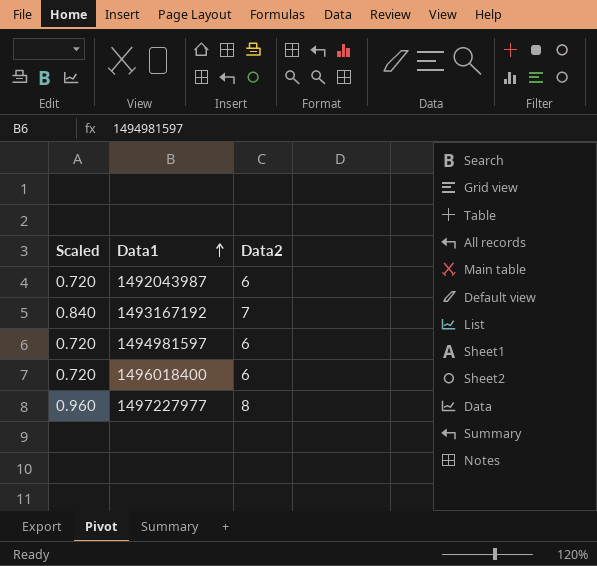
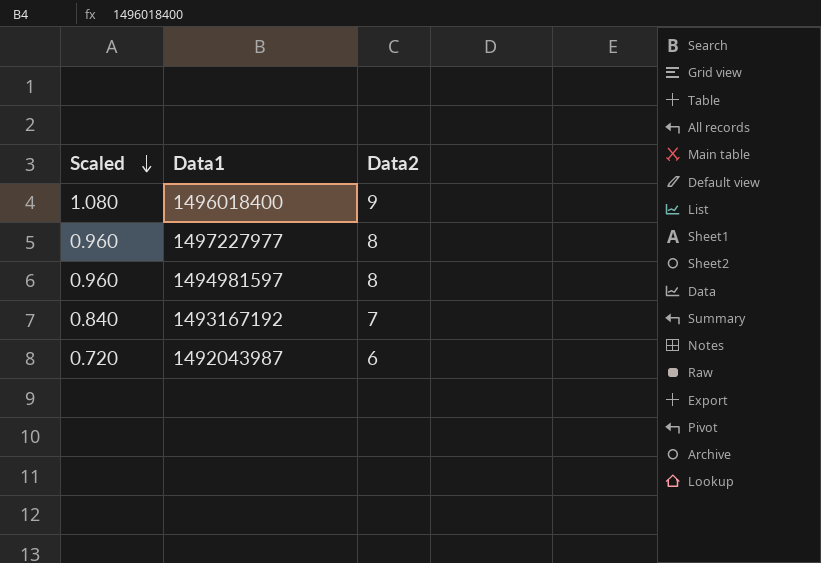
row order: Data1 ascending -> Scaled descending
1496018400 | Scaled: 0.720 -> 1.080
1496018400 | Data2: 6 -> 9
1494981597 | Scaled: 0.720 -> 0.960
1494981597 | Data2: 6 -> 8

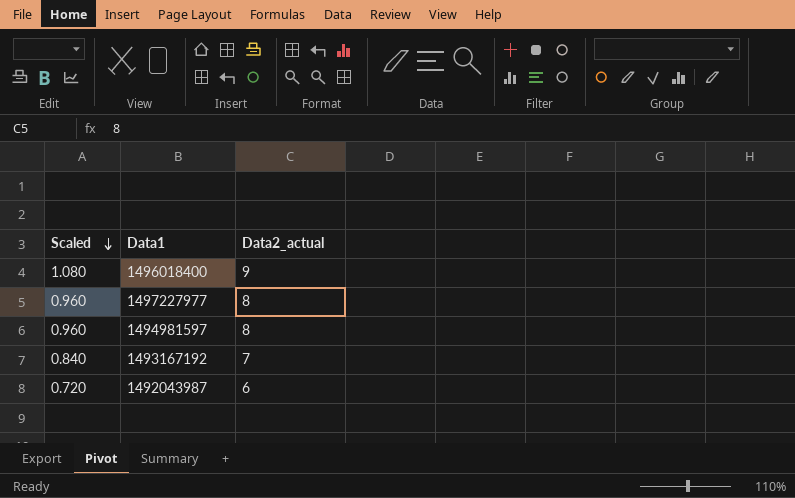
column name: Data2 -> Data2_actual

